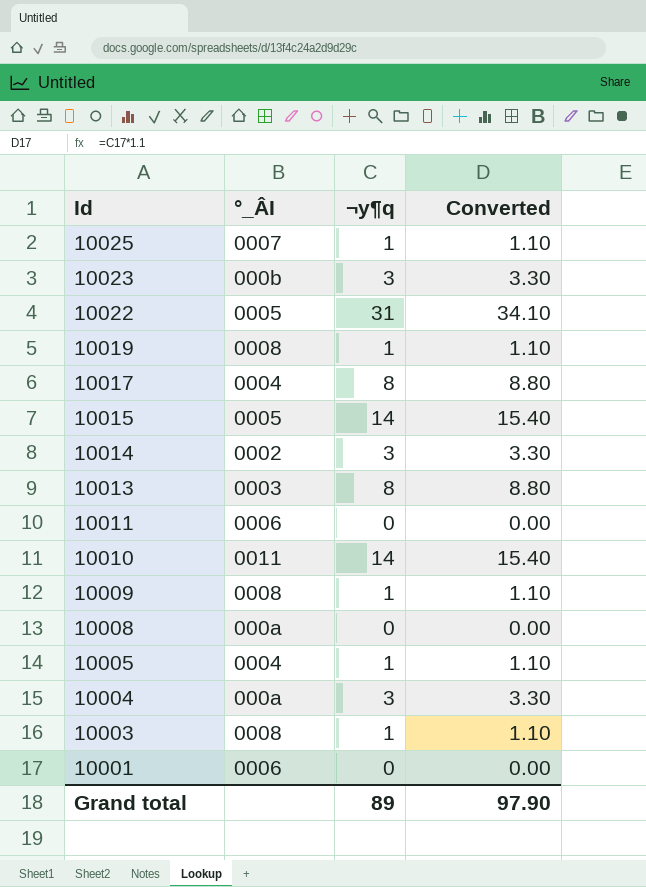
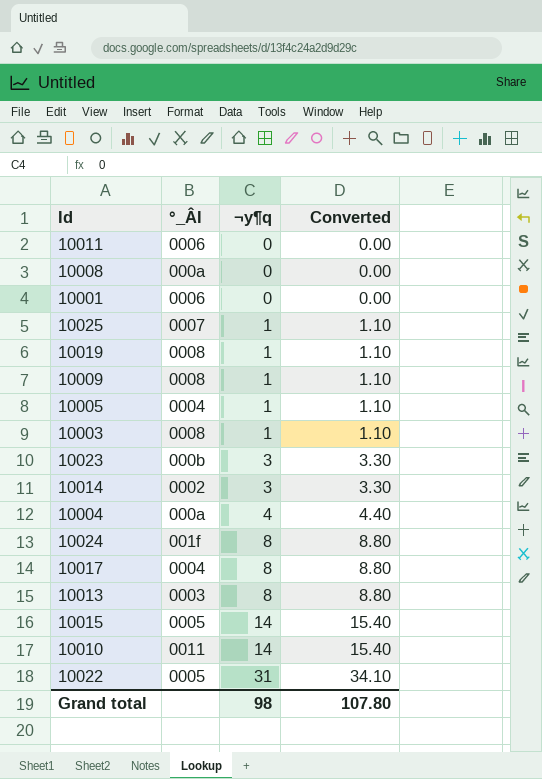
row order: Id descending -> ¬y¶q ascending
10004 | ¬y¶q: 3 -> 4
10004 | Converted: 3.30 -> 4.40
row 10024: none -> 001f | 8 | 8.80
Grand total | ¬y¶q: 89 -> 98
Grand total | Converted: 97.90 -> 107.80

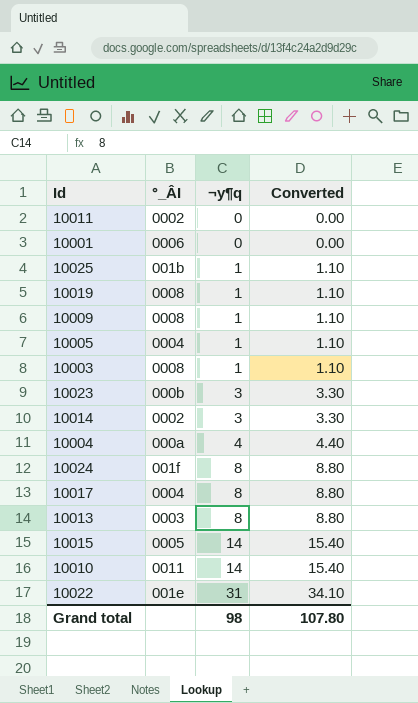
row 10008: 000a | 0 | 0.00 -> none
10011 | °_ÂI: 0006 -> 0002
10025 | °_ÂI: 0007 -> 001b
10022 | °_ÂI: 0005 -> 001e

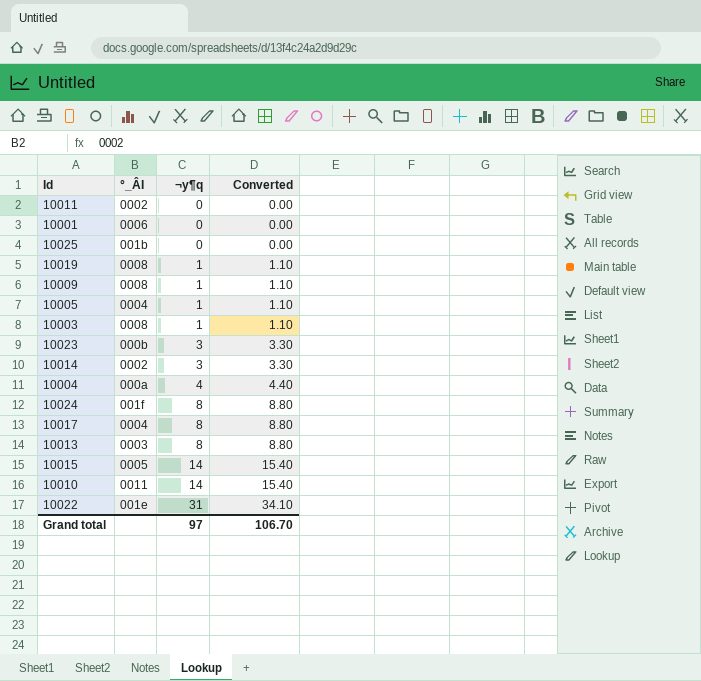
10025 | ¬y¶q: 1 -> 0
10025 | Converted: 1.10 -> 0.00
Grand total | ¬y¶q: 98 -> 97
Grand total | Converted: 107.80 -> 106.70

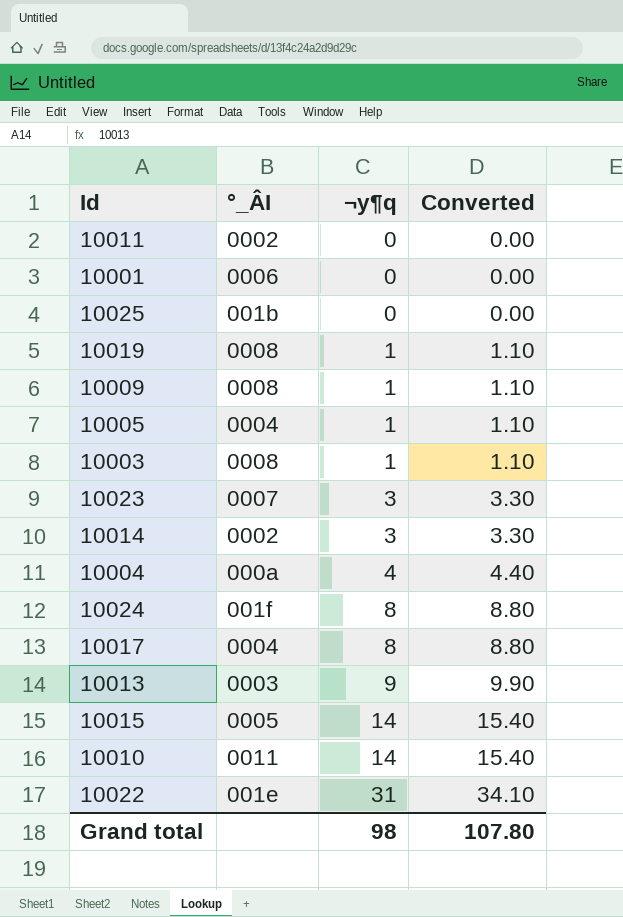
10023 | °_ÂI: 000b -> 0007
10013 | ¬y¶q: 8 -> 9
10013 | Converted: 8.80 -> 9.90
Grand total | ¬y¶q: 97 -> 98
Grand total | Converted: 106.70 -> 107.80

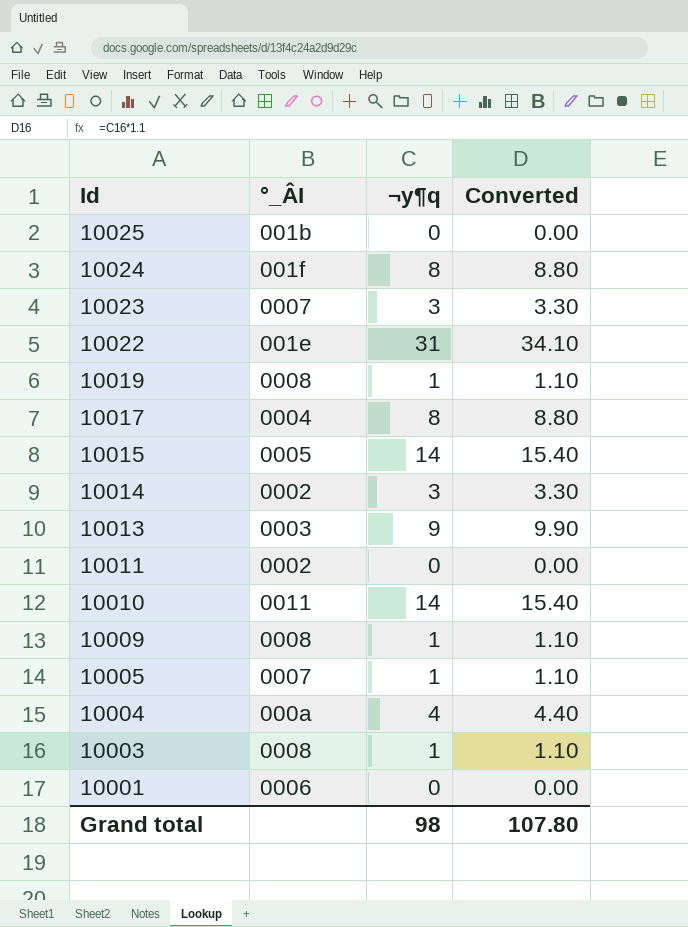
row order: ¬y¶q ascending -> Id descending
10005 | °_ÂI: 0004 -> 0007

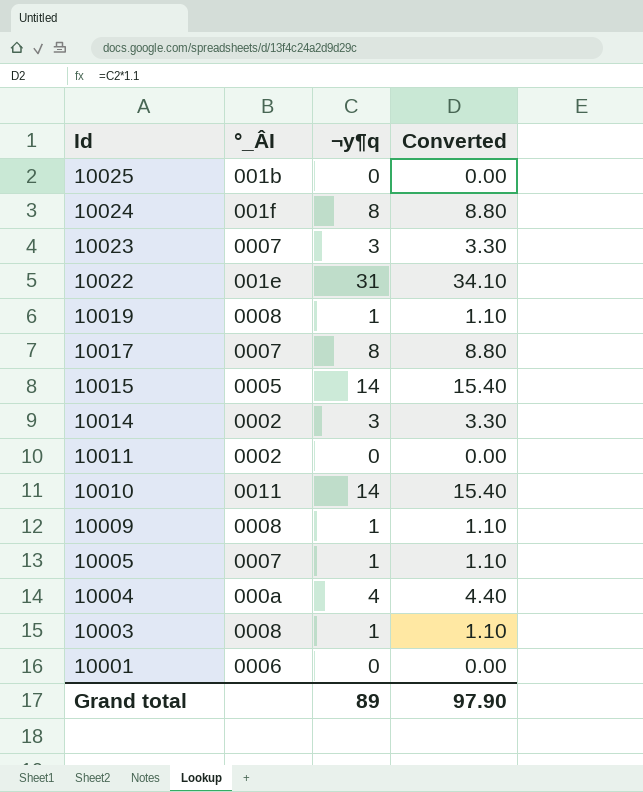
row 10013: 0003 | 9 | 9.90 -> none
10017 | °_ÂI: 0004 -> 0007
Grand total | ¬y¶q: 98 -> 89
Grand total | Converted: 107.80 -> 97.90

